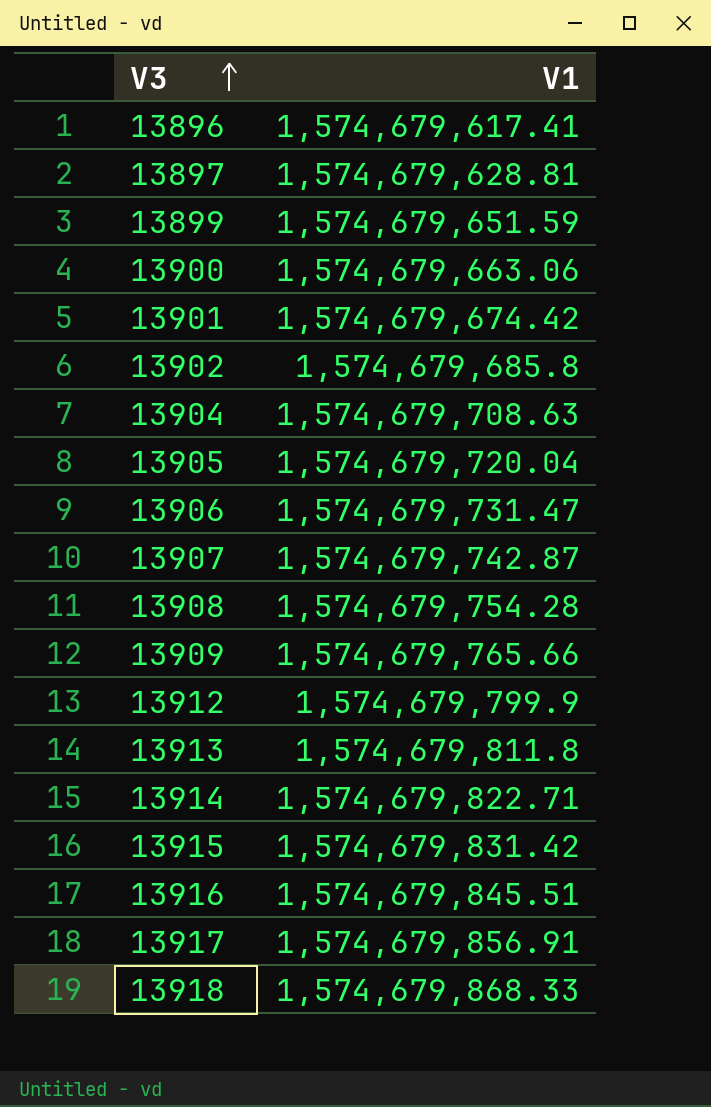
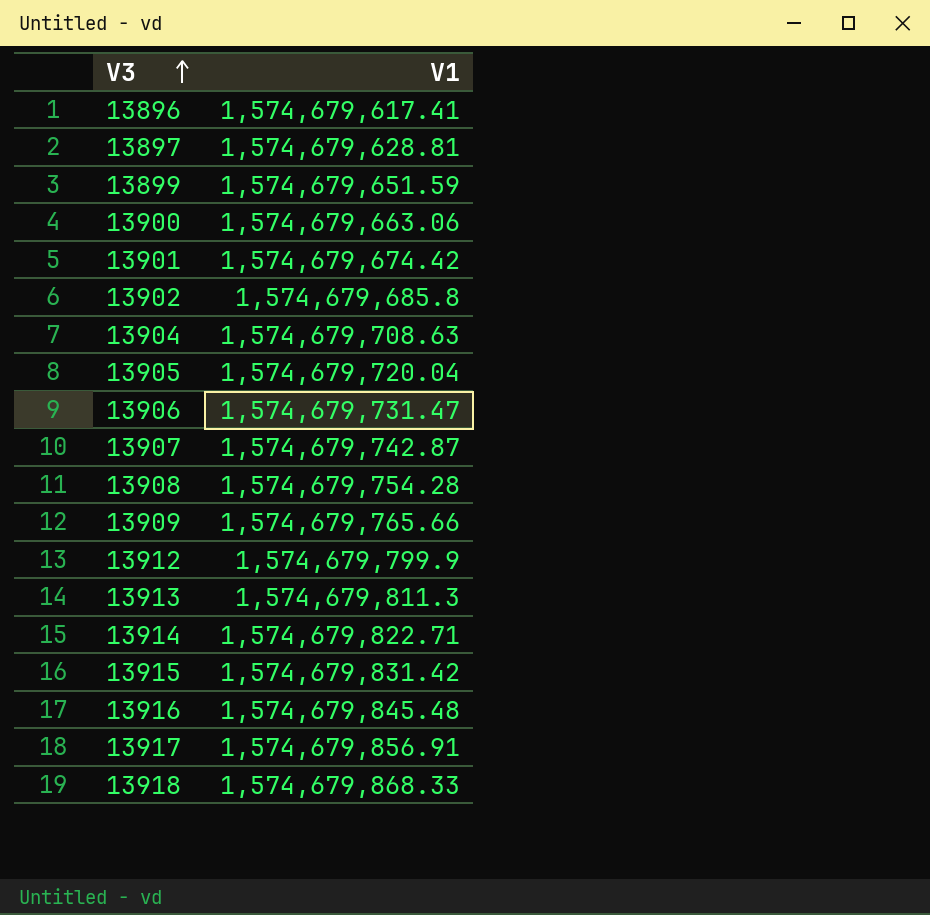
13913 | V1: 1,574,679,811.8 -> 1,574,679,811.3
13916 | V1: 1,574,679,845.51 -> 1,574,679,845.48

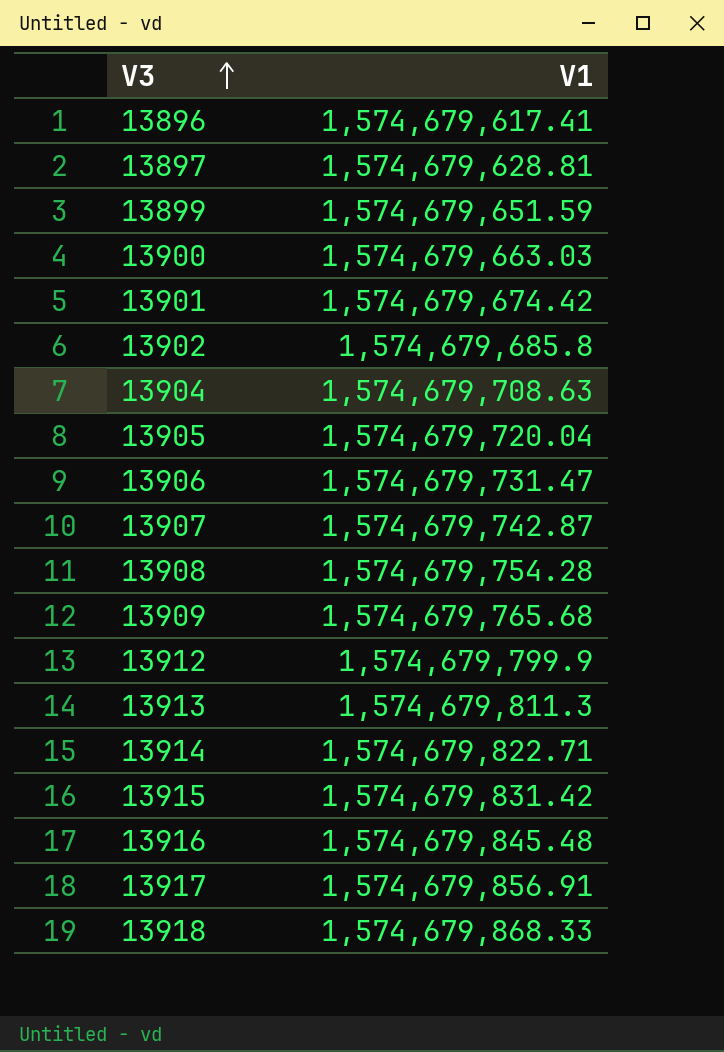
13900 | V1: 1,574,679,663.06 -> 1,574,679,663.03
13909 | V1: 1,574,679,765.66 -> 1,574,679,765.68

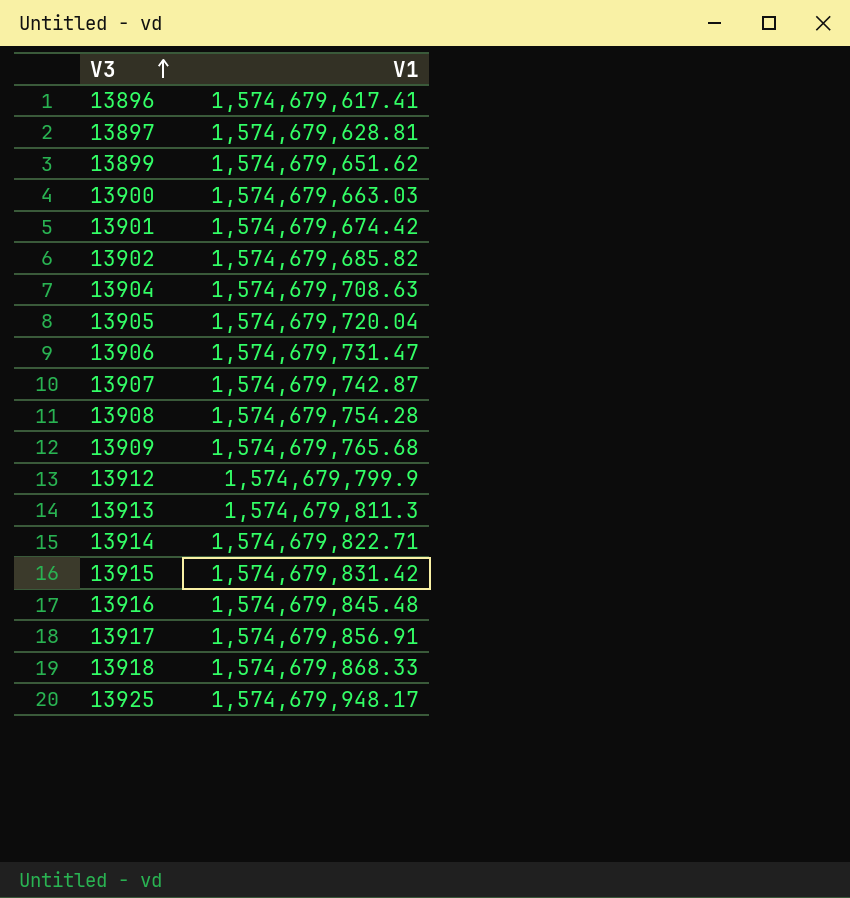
13899 | V1: 1,574,679,651.59 -> 1,574,679,651.62
13902 | V1: 1,574,679,685.8 -> 1,574,679,685.82
row 13925: none -> 1,574,679,948.17

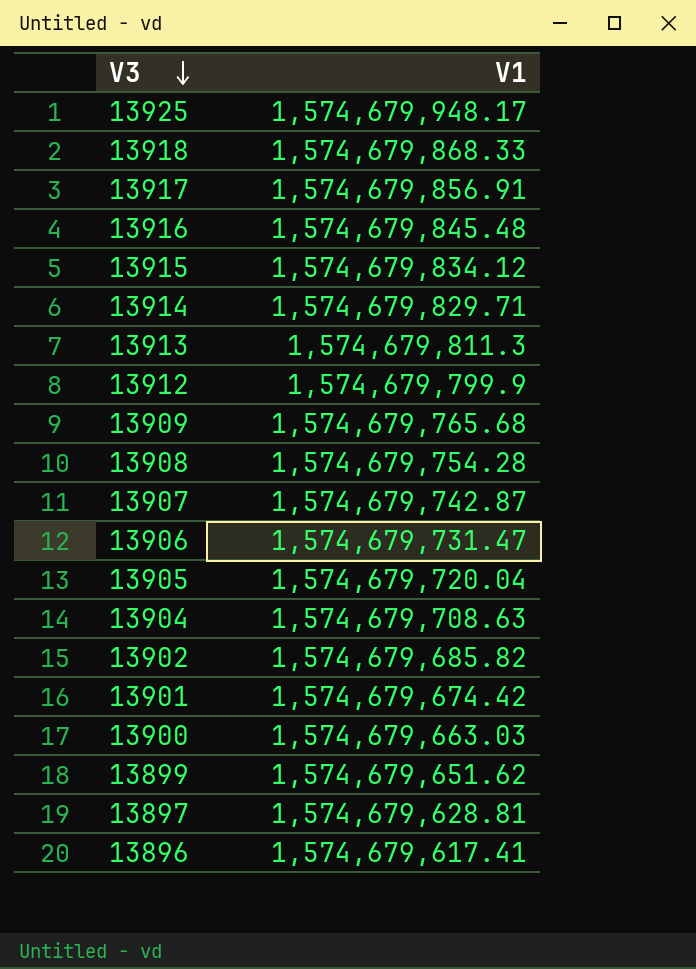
row order: V3 ascending -> V3 descending
13915 | V1: 1,574,679,831.42 -> 1,574,679,834.12
13914 | V1: 1,574,679,822.71 -> 1,574,679,829.71

